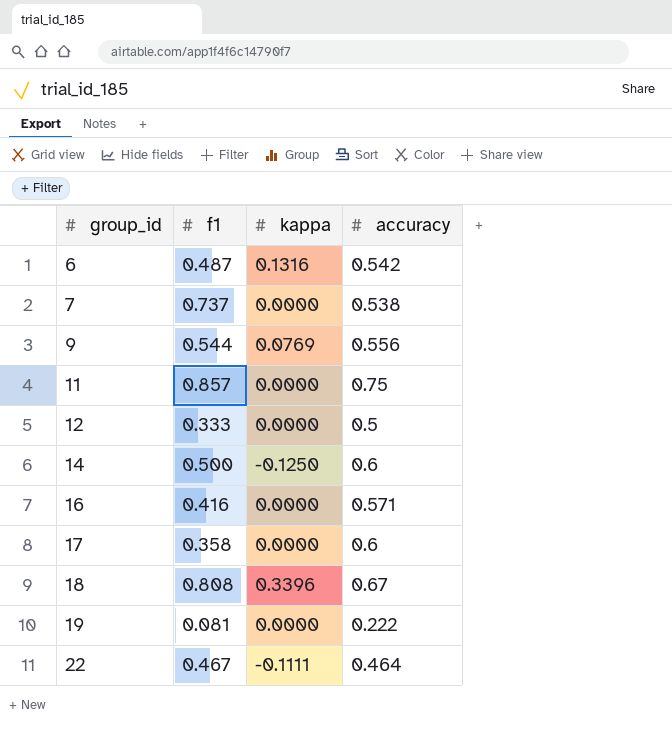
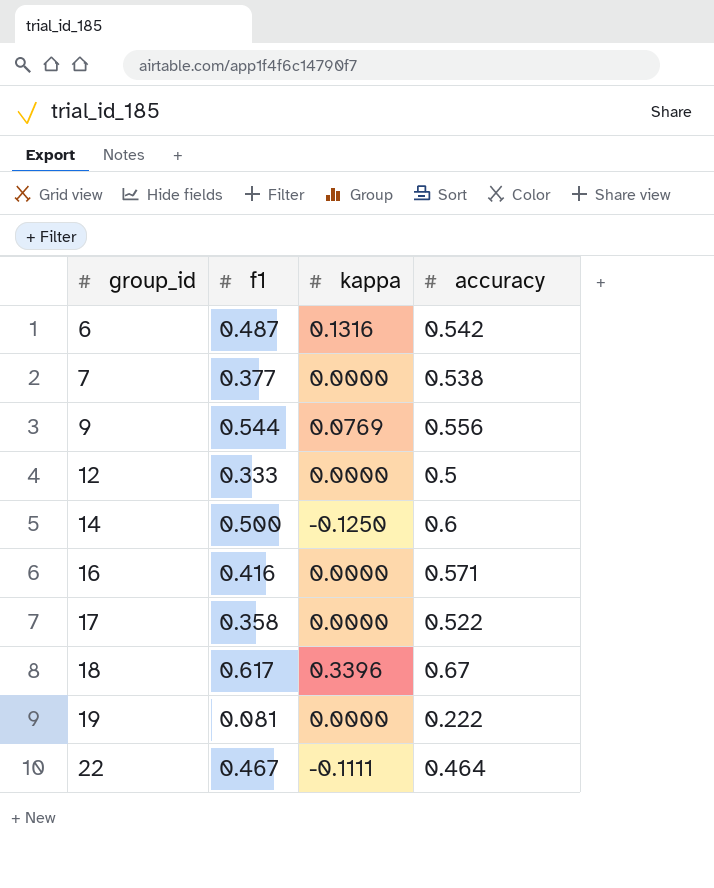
row 11: 0.857 | 0.0000 | 0.75 -> none
7 | f1: 0.737 -> 0.377
17 | accuracy: 0.6 -> 0.522
18 | f1: 0.808 -> 0.617

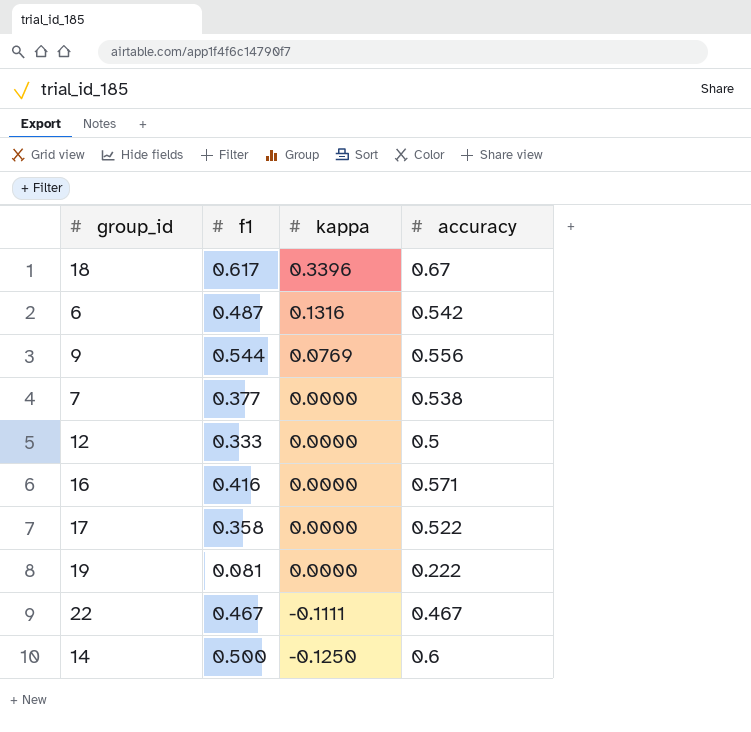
row order: group_id ascending -> kappa descending
22 | accuracy: 0.464 -> 0.467

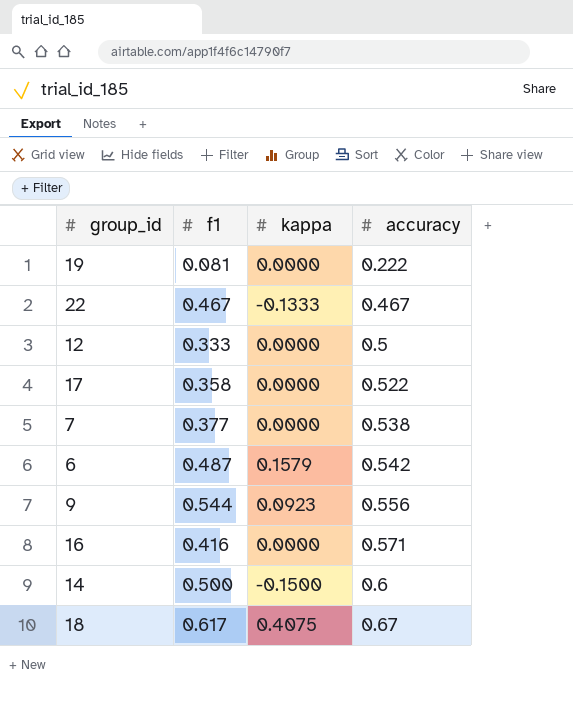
row order: kappa descending -> accuracy ascending
22 | kappa: -0.1111 -> -0.1333
6 | kappa: 0.1316 -> 0.1579
9 | kappa: 0.0769 -> 0.0923
14 | kappa: -0.1250 -> -0.1500
18 | kappa: 0.3396 -> 0.4075

